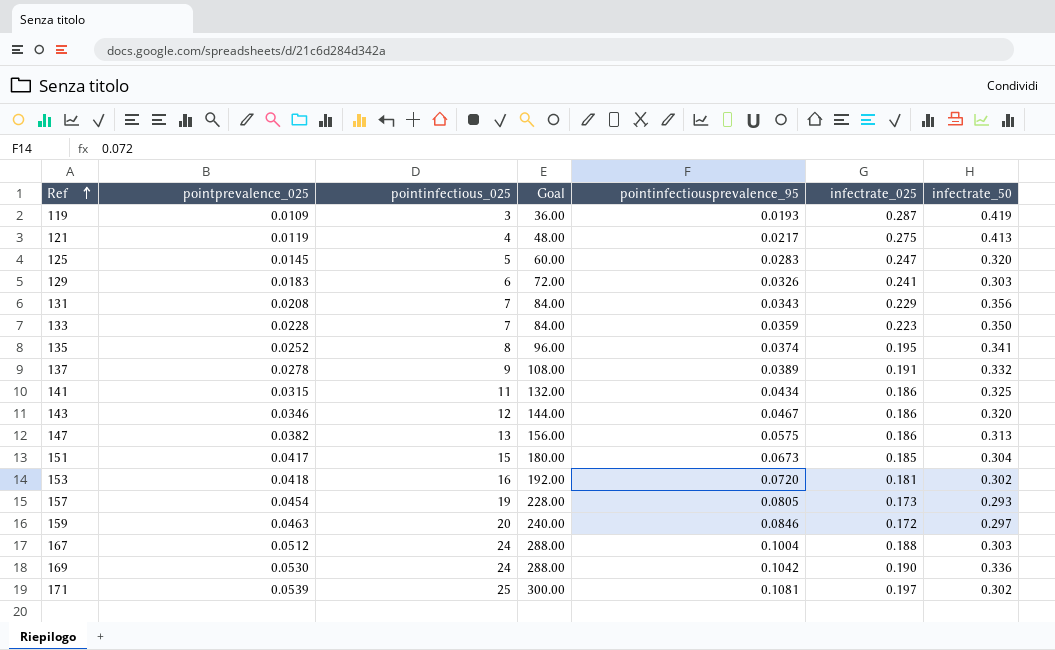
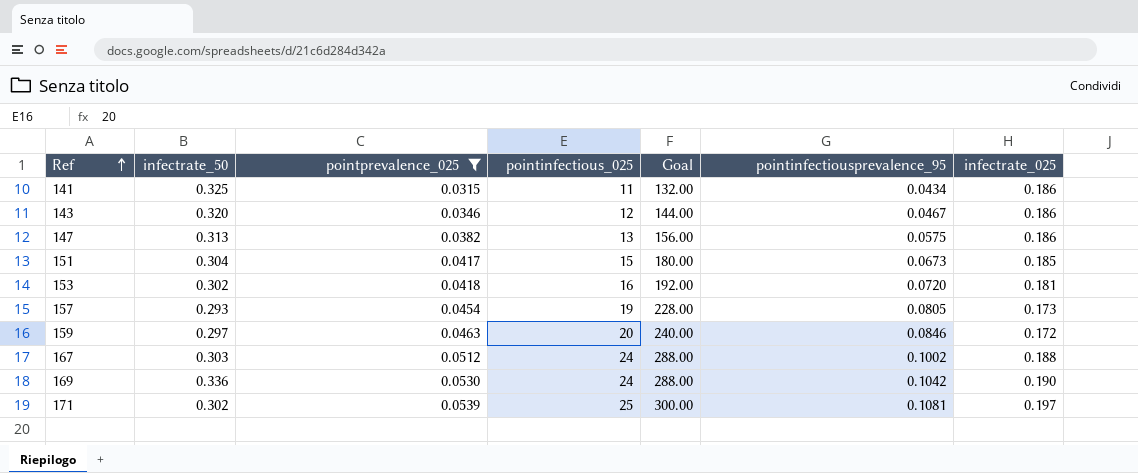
filter: none -> pointprevalence_025 >= 0.0315
column infectrate_50 | position: 7 -> 2
167 | pointinfectiousprevalence_95: 0.1004 -> 0.1002

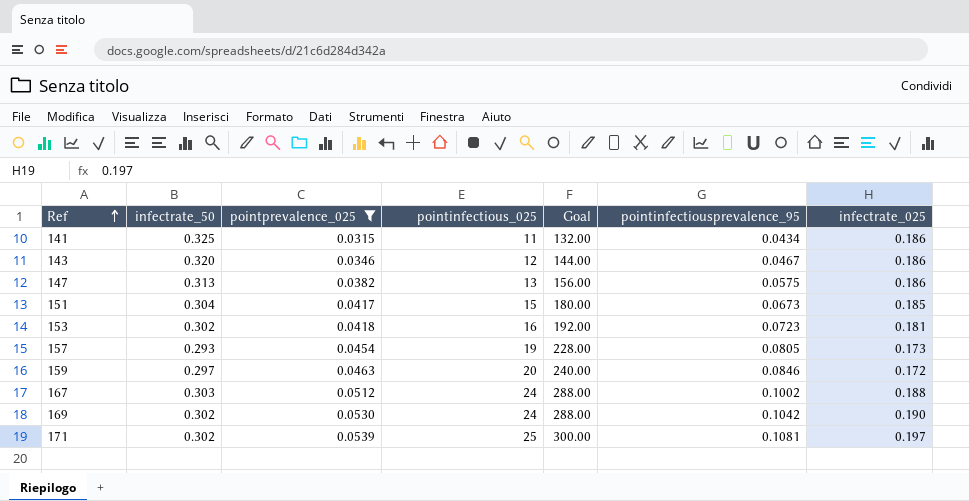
153 | pointinfectiousprevalence_95: 0.0720 -> 0.0723
169 | infectrate_50: 0.336 -> 0.302

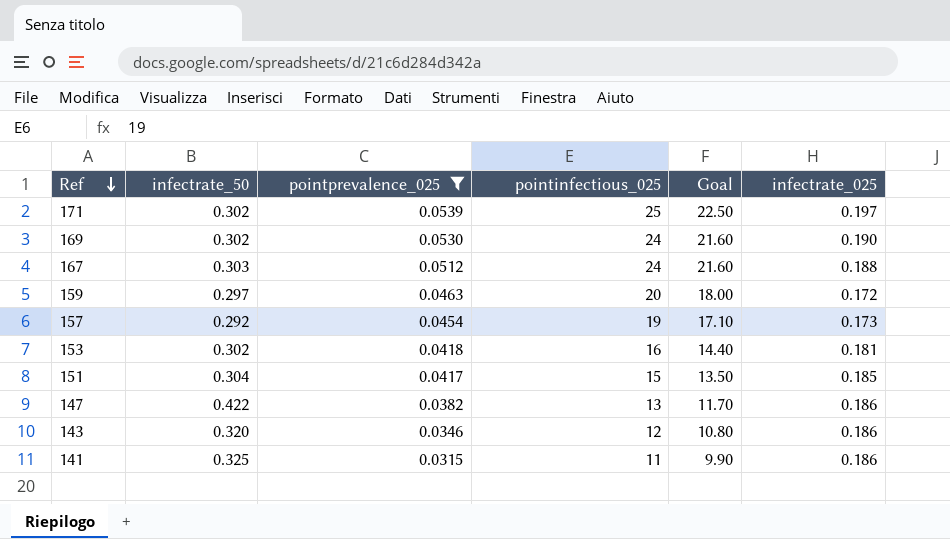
row order: Ref ascending -> Ref descending
column pointinfectiousprevalence_95 | position: 6 -> none
column Goal | formula: [pointinfectious_025] * 12 -> [pointinfectious_025] * 0.9
157 | infectrate_50: 0.293 -> 0.292
147 | infectrate_50: 0.313 -> 0.422

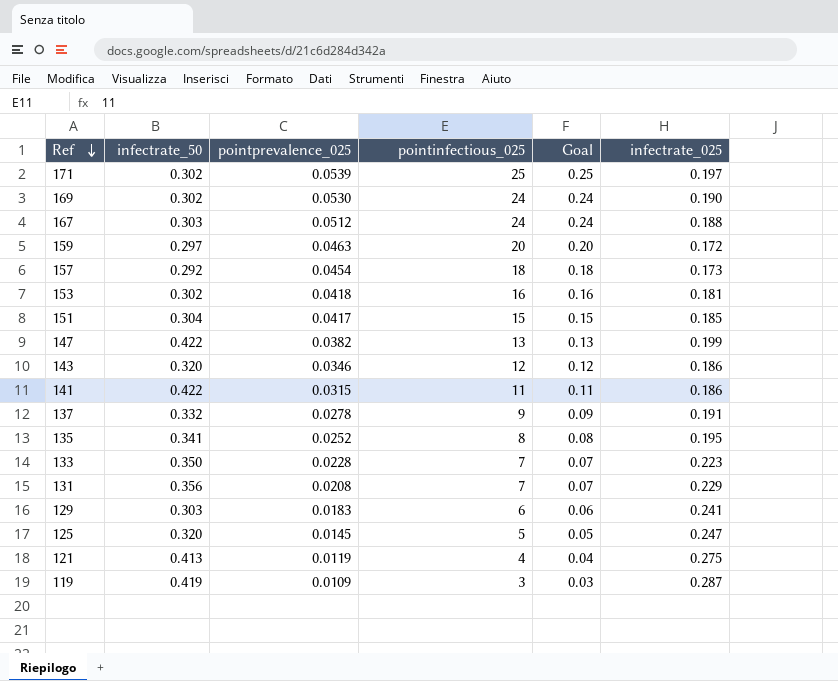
filter: pointprevalence_025 >= 0.0315 -> none
column Goal | formula: [pointinfectious_025] * 0.9 -> [pointinfectious_025] * 0.01
157 | pointinfectious_025: 19 -> 18
147 | infectrate_025: 0.186 -> 0.199
141 | infectrate_50: 0.325 -> 0.422

